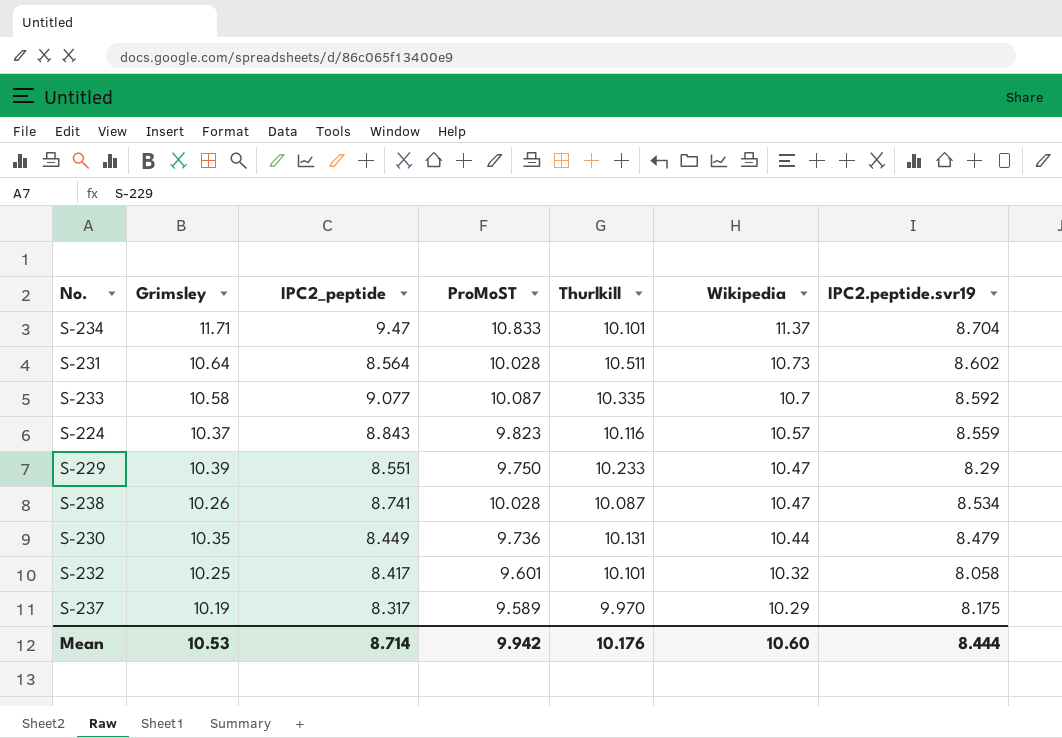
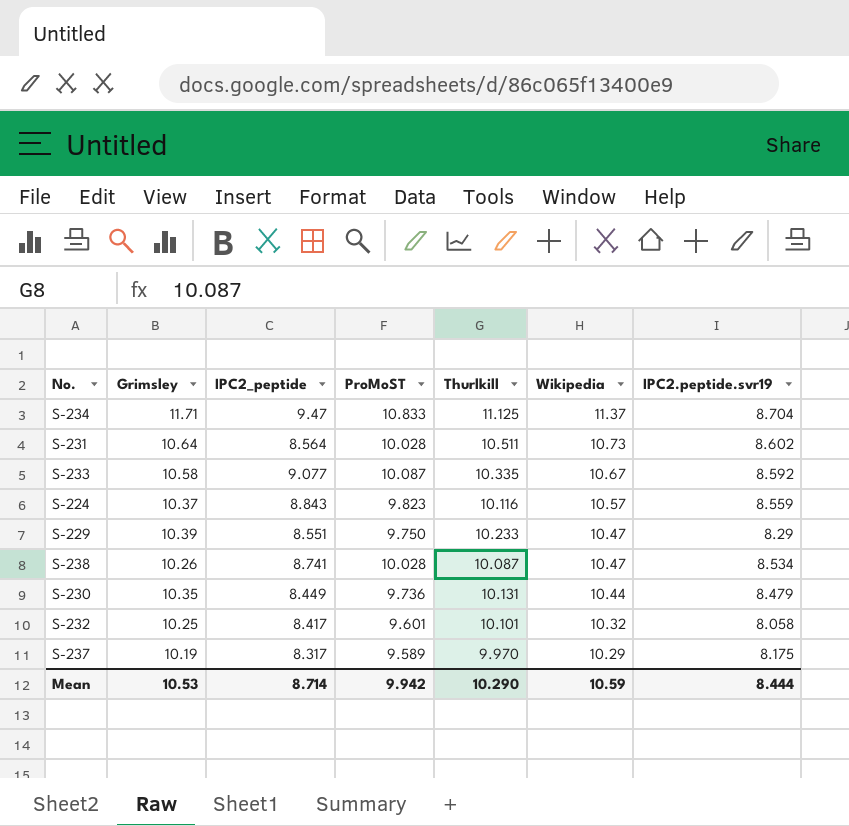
S-234 | Thurlkill: 10.101 -> 11.125
S-233 | Wikipedia: 10.7 -> 10.67
Mean | Thurlkill: 10.176 -> 10.290
Mean | Wikipedia: 10.60 -> 10.59

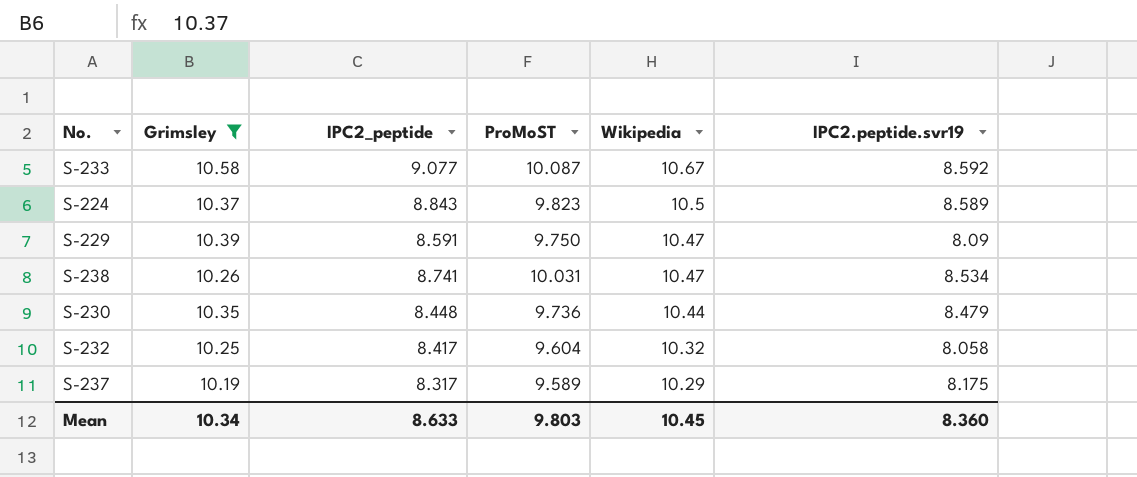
filter: none -> Grimsley <= 10.58
column Thurlkill | position: 5 -> none
S-224 | Wikipedia: 10.57 -> 10.5
S-224 | IPC2.peptide.svr19: 8.559 -> 8.589
S-229 | IPC2_peptide: 8.551 -> 8.591
S-229 | IPC2.peptide.svr19: 8.29 -> 8.09
S-238 | ProMoST: 10.028 -> 10.031
S-230 | IPC2_peptide: 8.449 -> 8.448
S-232 | ProMoST: 9.601 -> 9.604
Mean | Grimsley: 10.53 -> 10.34
Mean | IPC2_peptide: 8.714 -> 8.633
Mean | ProMoST: 9.942 -> 9.803
Mean | Wikipedia: 10.59 -> 10.45
Mean | IPC2.peptide.svr19: 8.444 -> 8.360

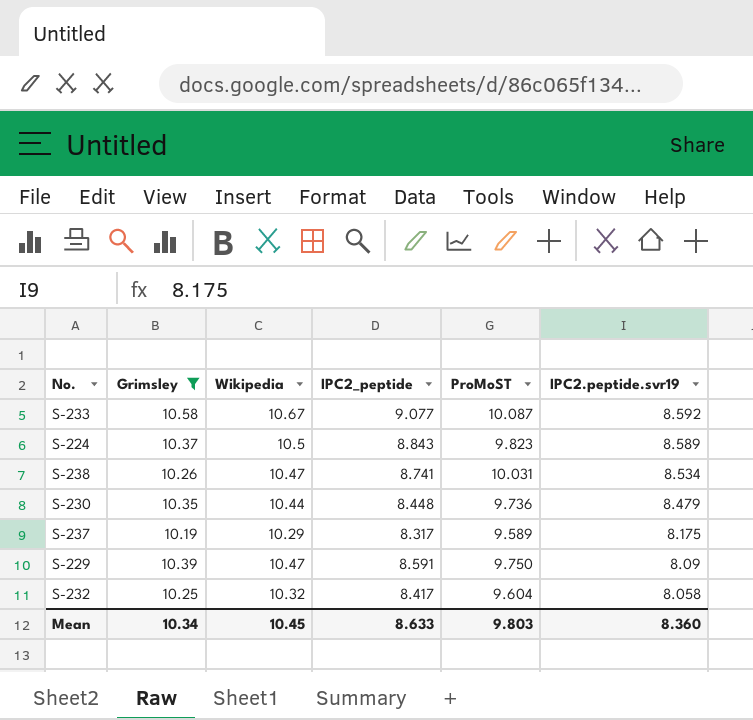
row order: Wikipedia descending -> IPC2.peptide.svr19 descending
column Wikipedia | position: 5 -> 3

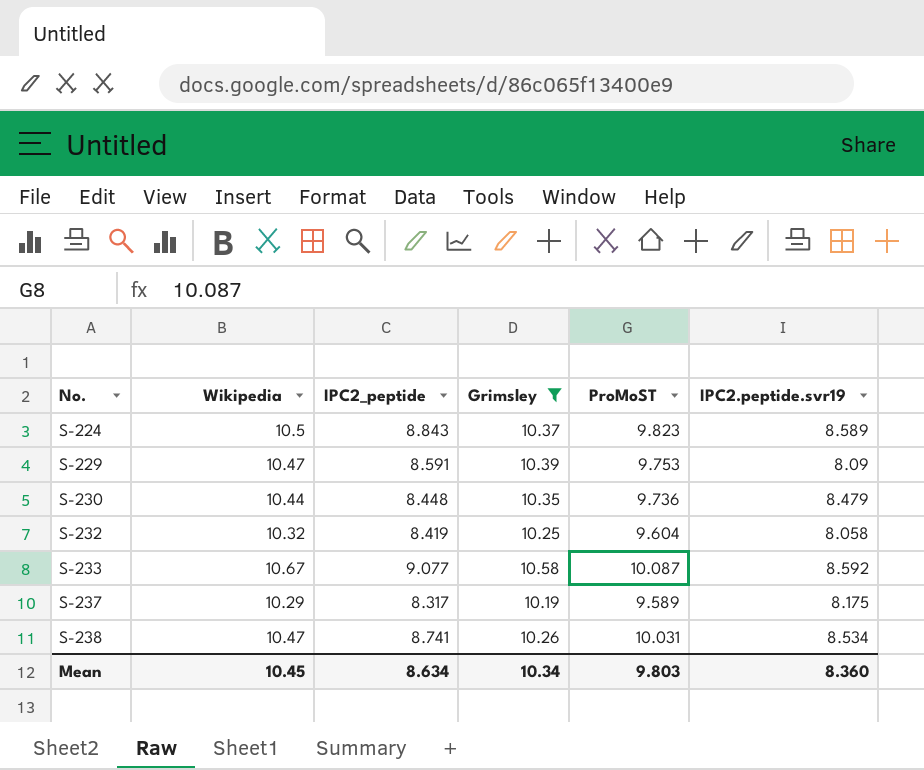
row order: IPC2.peptide.svr19 descending -> No. ascending
column Grimsley | position: 2 -> 4
S-229 | ProMoST: 9.750 -> 9.753
S-232 | IPC2_peptide: 8.417 -> 8.419
Mean | IPC2_peptide: 8.633 -> 8.634

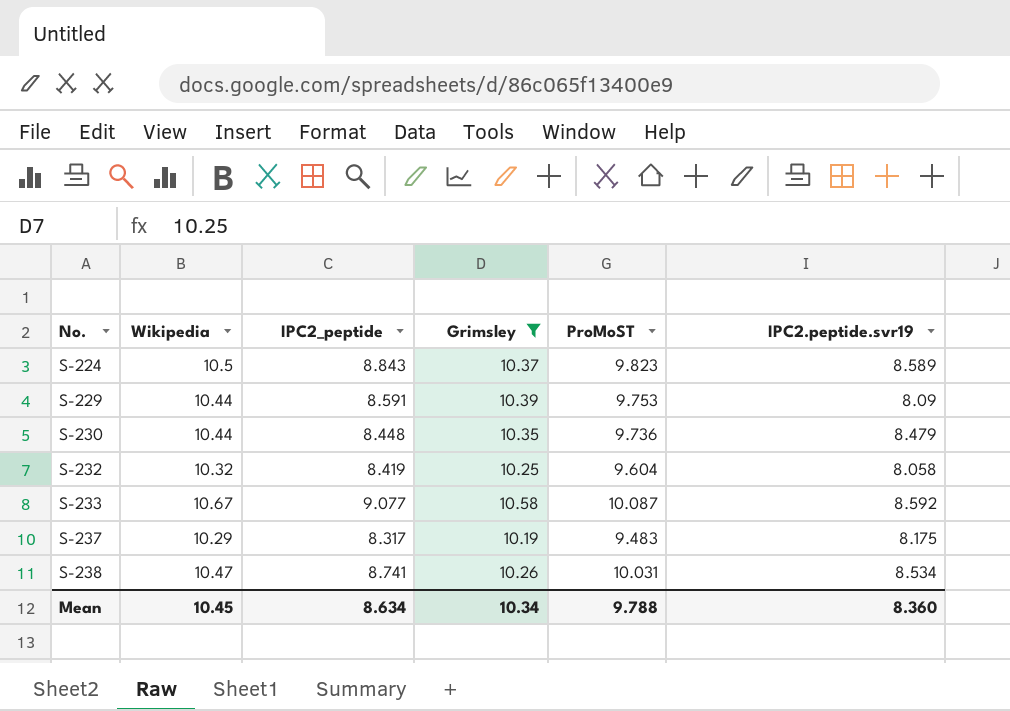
S-229 | Wikipedia: 10.47 -> 10.44
S-237 | ProMoST: 9.589 -> 9.483
Mean | ProMoST: 9.803 -> 9.788

